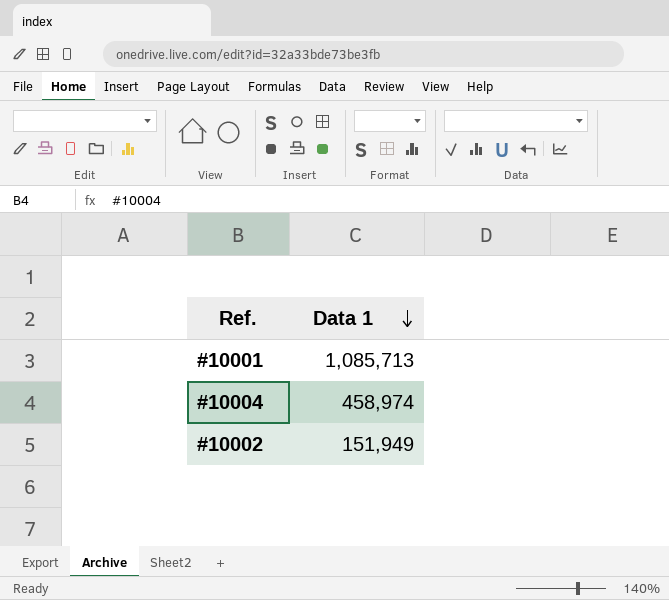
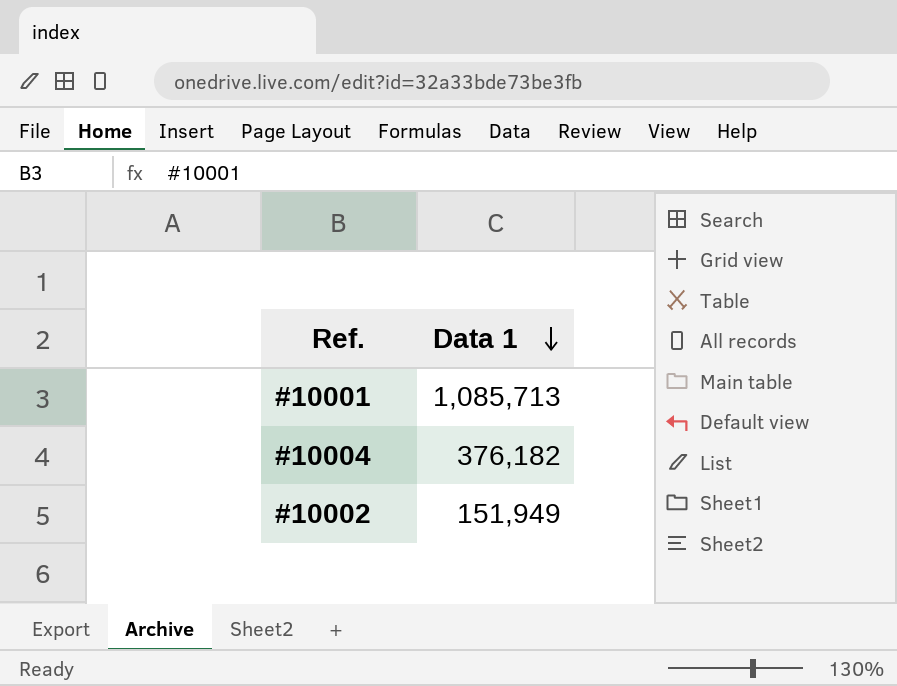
#10004 | Data 1: 458,974 -> 376,182

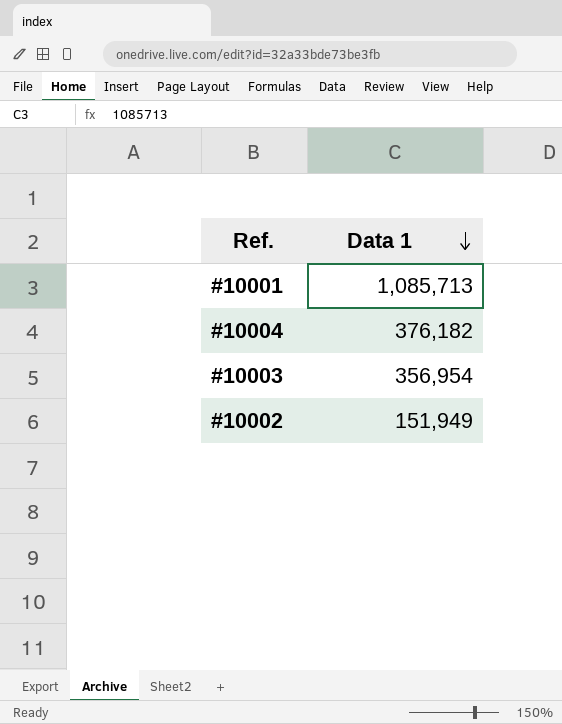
row #10003: none -> 356,954

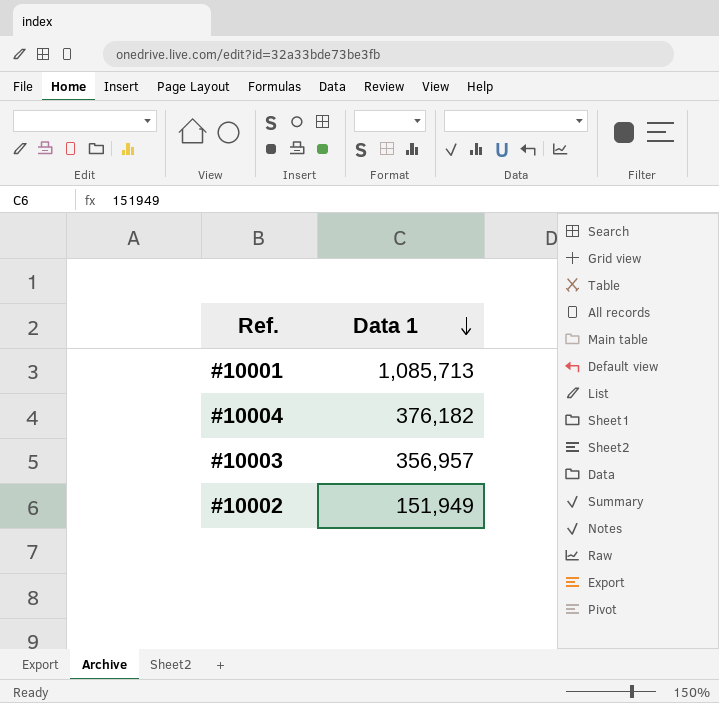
#10003 | Data 1: 356,954 -> 356,957

